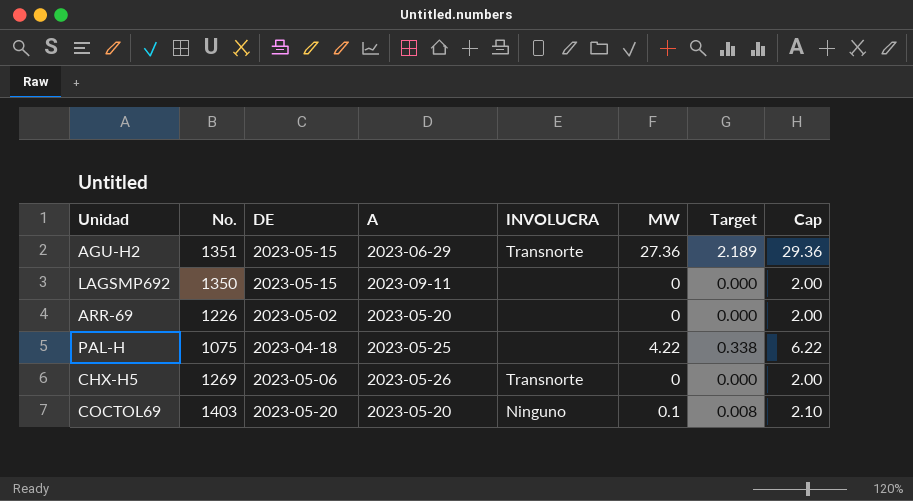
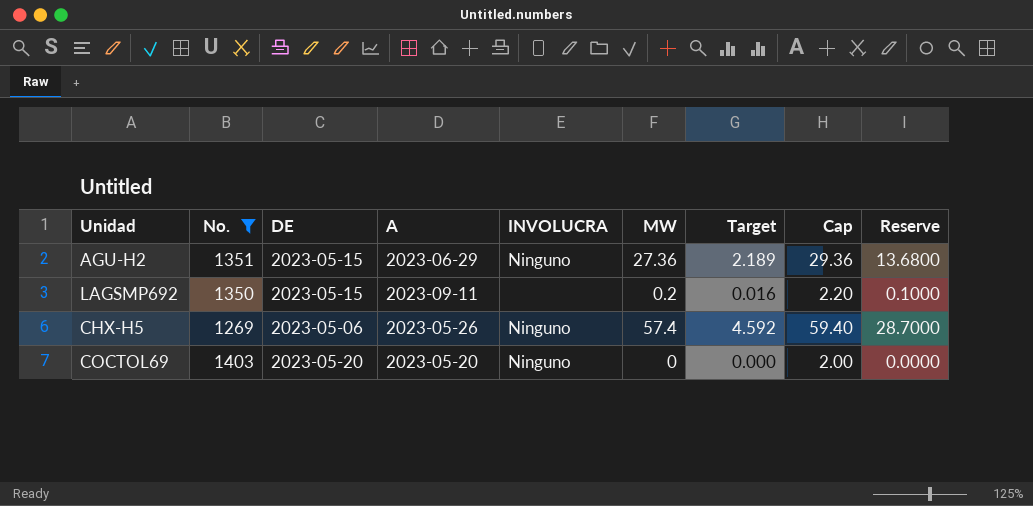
filter: none -> No. >= 1269
column Reserve | formula: none -> [MW] * 0.5
AGU-H2 | INVOLUCRA: Transnorte -> Ninguno
LAGSMP692 | MW: 0 -> 0.2
LAGSMP692 | Target: 0.000 -> 0.016
LAGSMP692 | Cap: 2.00 -> 2.20
CHX-H5 | INVOLUCRA: Transnorte -> Ninguno
CHX-H5 | MW: 0 -> 57.4
CHX-H5 | Target: 0.000 -> 4.592
CHX-H5 | Cap: 2.00 -> 59.40
COCTOL69 | MW: 0.1 -> 0
COCTOL69 | Target: 0.008 -> 0.000
COCTOL69 | Cap: 2.10 -> 2.00

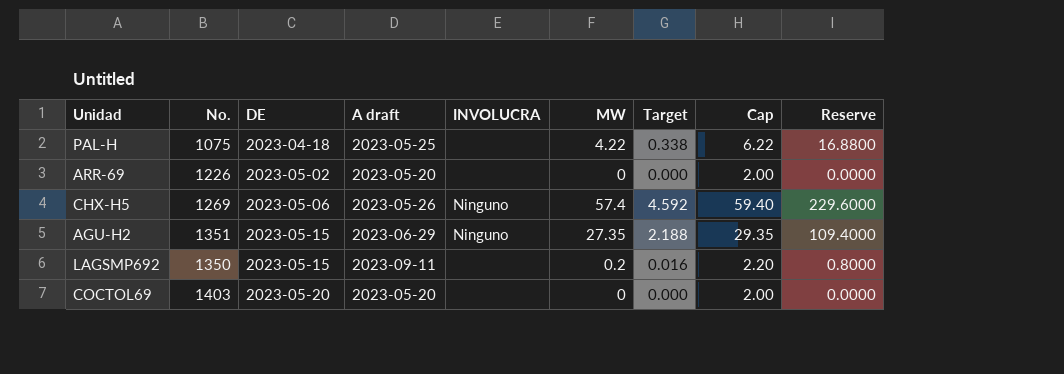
filter: No. >= 1269 -> none
row order: none -> DE ascending
column name: A -> A draft
column Reserve | formula: [MW] * 0.5 -> [MW] * 4
AGU-H2 | MW: 27.36 -> 27.35
AGU-H2 | Target: 2.189 -> 2.188
AGU-H2 | Cap: 29.36 -> 29.35
COCTOL69 | INVOLUCRA: Ninguno -> none

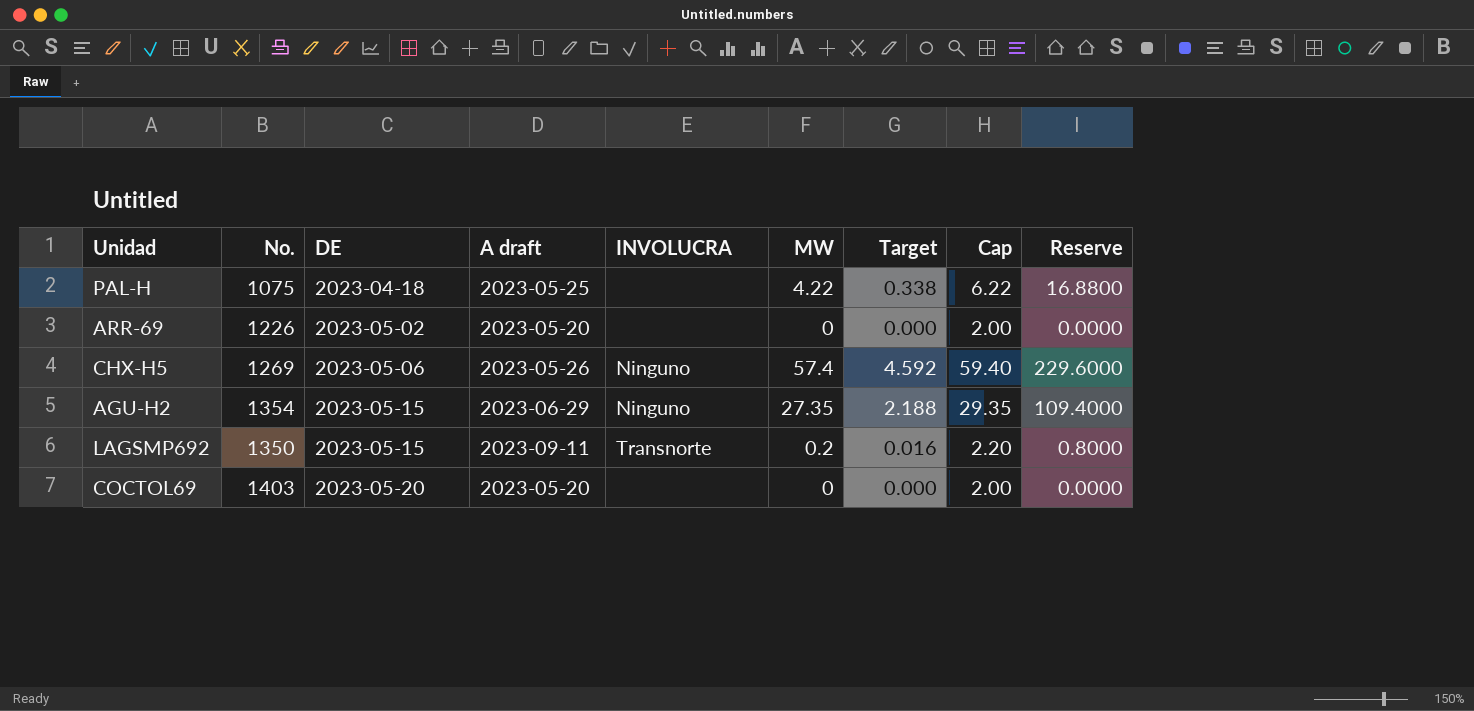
AGU-H2 | No.: 1351 -> 1354
LAGSMP692 | INVOLUCRA: none -> Transnorte

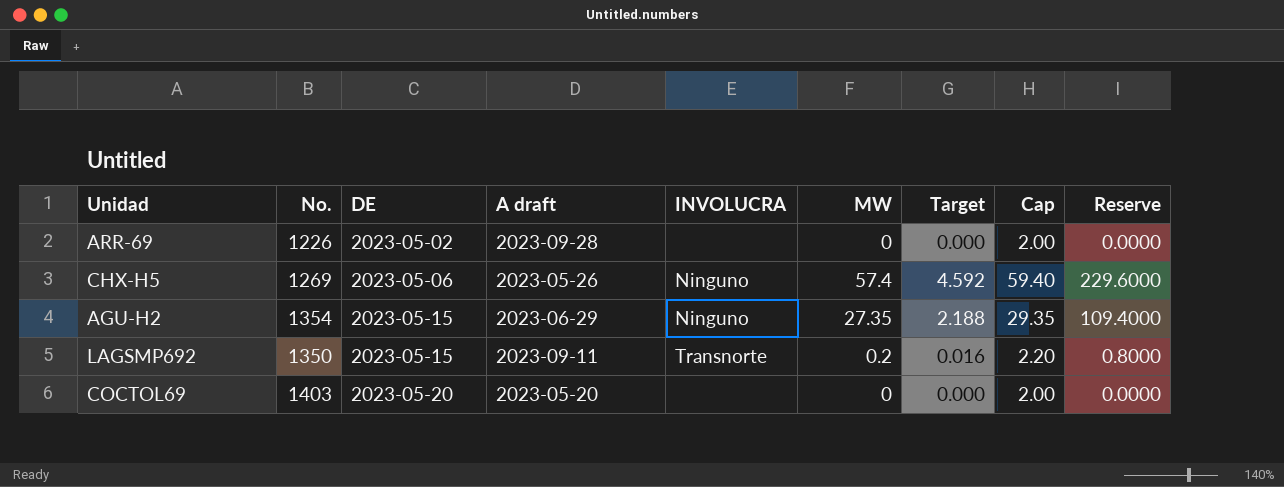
row PAL-H: 1075 | 2023-04-18 | 2023-05-25 | none | 4.22 | 0.338 | 6.22 | 16.8800 -> none
ARR-69 | A draft: 2023-05-20 -> 2023-09-28

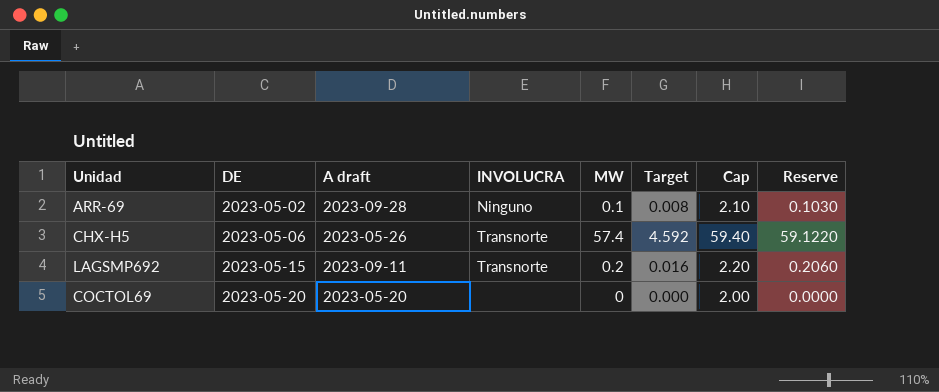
column No. | position: 2 -> none
column Reserve | formula: [MW] * 4 -> [MW] * 1.03
row AGU-H2: 1354 | 2023-05-15 | 2023-06-29 | Ninguno | 27.35 | 2.188 | 29.35 | 109.4000 -> none
ARR-69 | INVOLUCRA: none -> Ninguno
ARR-69 | MW: 0 -> 0.1
ARR-69 | Target: 0.000 -> 0.008
ARR-69 | Cap: 2.00 -> 2.10
CHX-H5 | INVOLUCRA: Ninguno -> Transnorte

